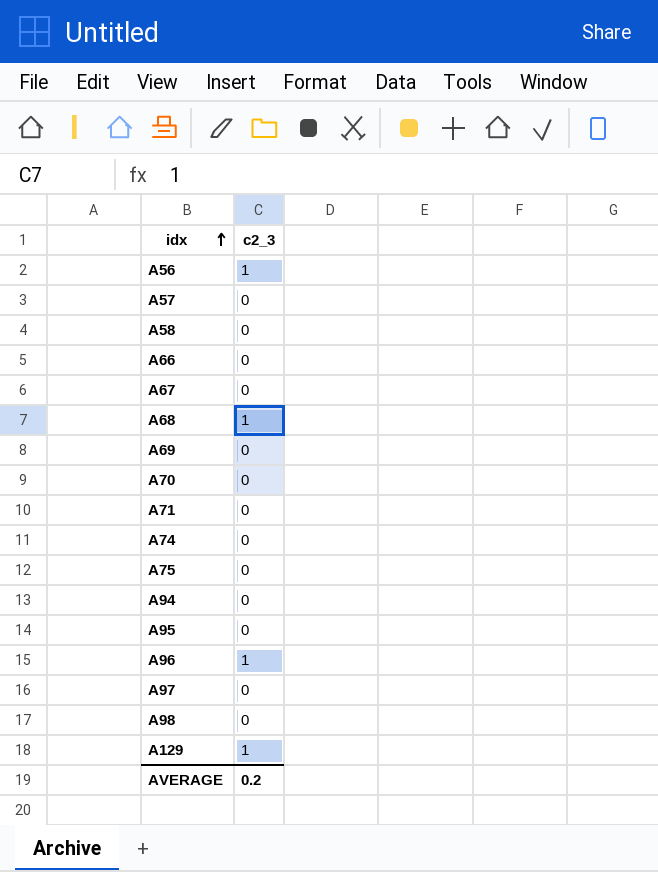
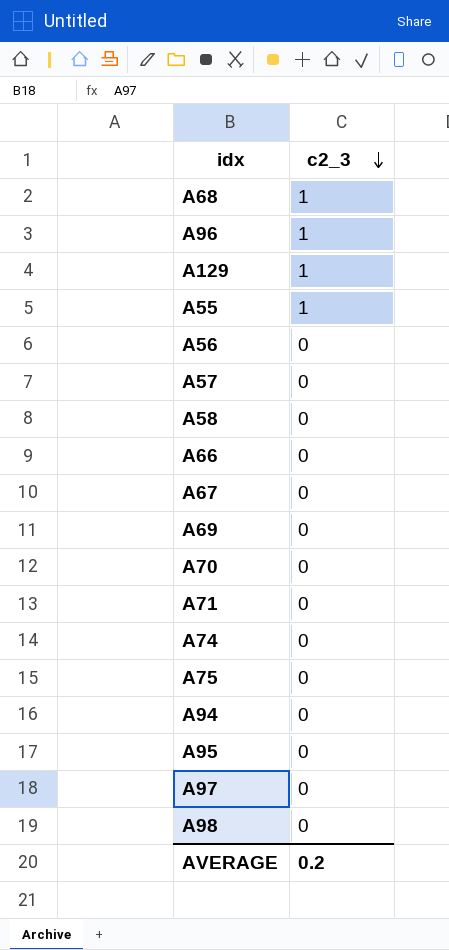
row order: idx ascending -> c2_3 descending
row A55: none -> 1
A56 | c2_3: 1 -> 0

